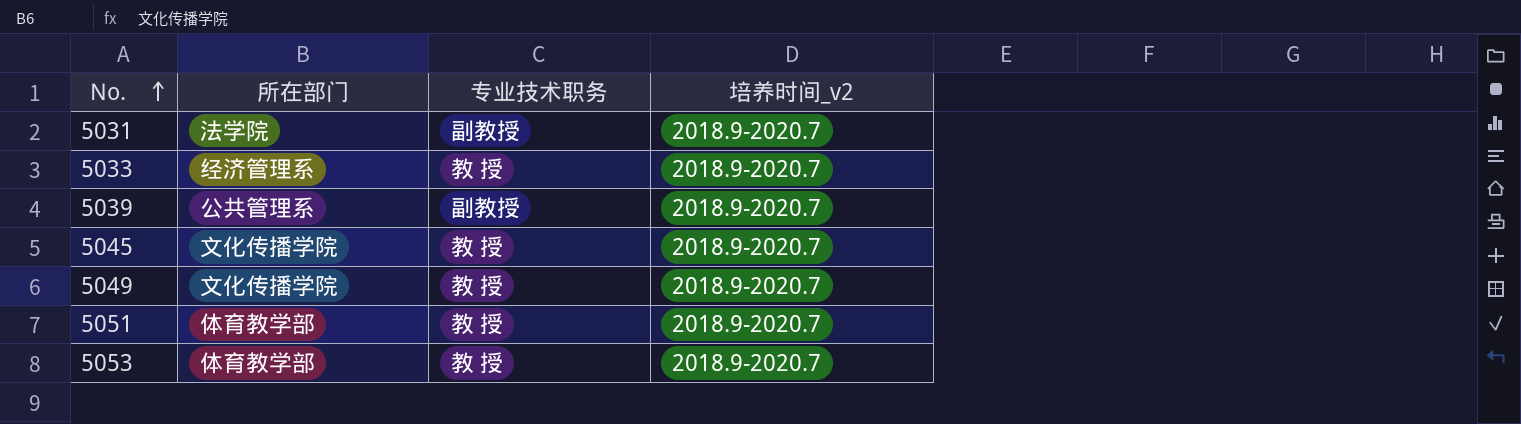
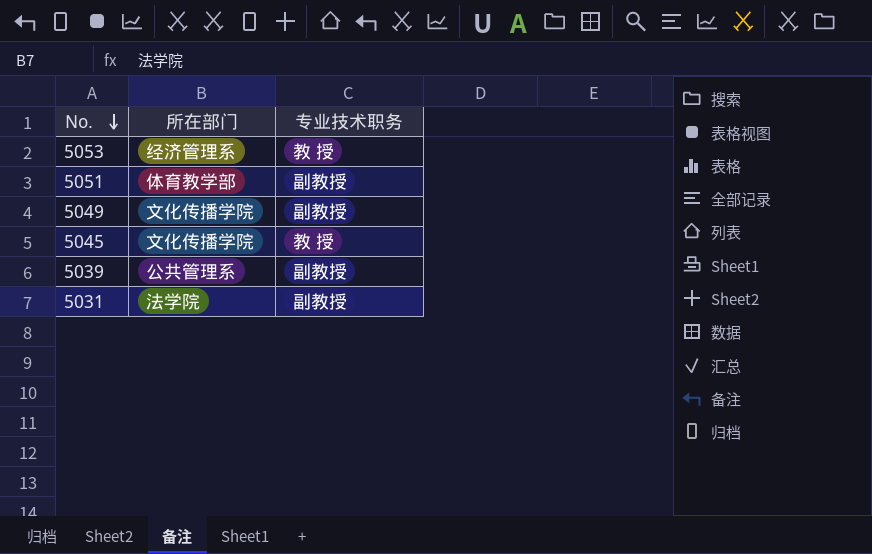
row order: No. ascending -> No. descending
column 培养时间_v2 | position: 4 -> none
row 5033: 经济管理系 | 教 授 | 2018.9-2020.7 -> none
5053 | 所在部门: 体育教学部 -> 经济管理系
5051 | 专业技术职务: 教 授 -> 副教授
5049 | 专业技术职务: 教 授 -> 副教授

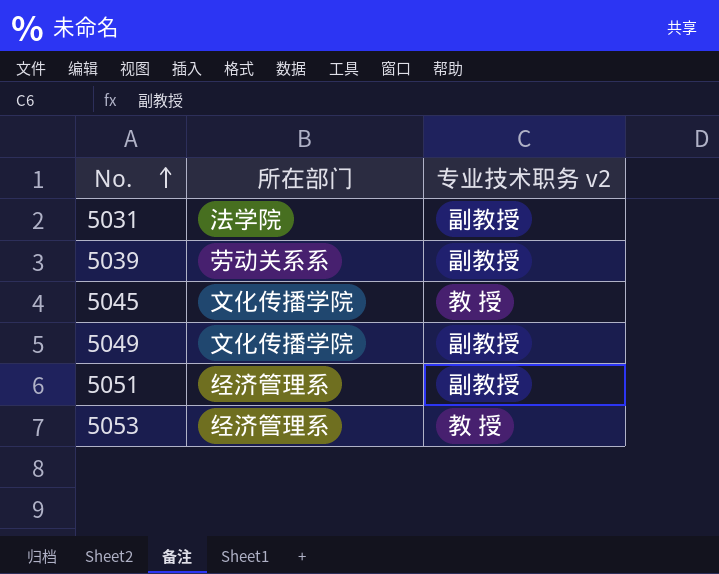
row order: No. descending -> No. ascending
column name: 专业技术职务 -> 专业技术职务 v2
5039 | 所在部门: 公共管理系 -> 劳动关系系
5051 | 所在部门: 体育教学部 -> 经济管理系

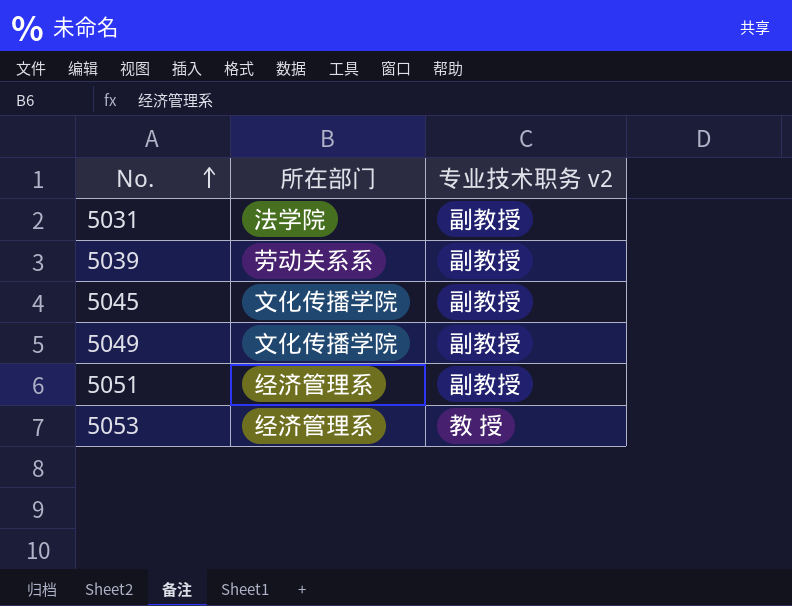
5045 | 专业技术职务 v2: 教 授 -> 副教授

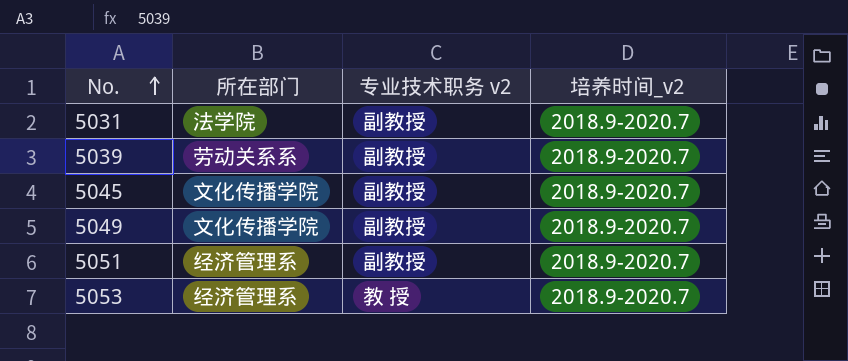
column 培养时间_v2 | position: none -> 4

